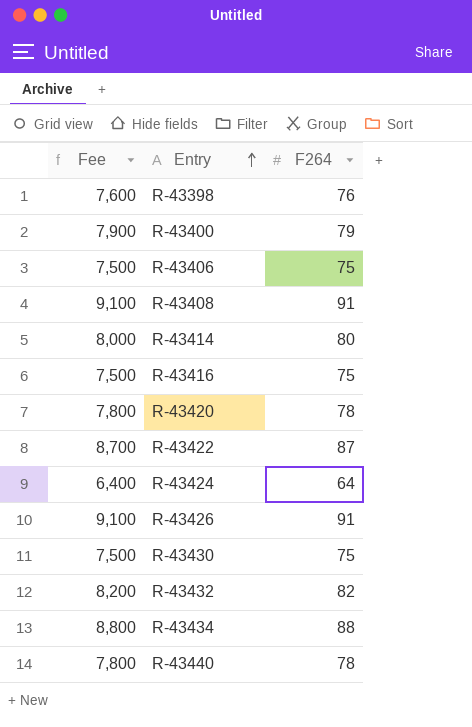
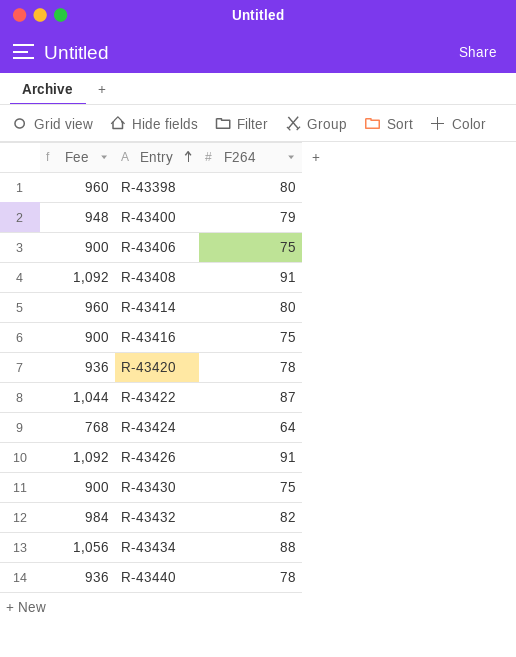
column Fee | formula: [F264] * 100 -> [F264] * 12
R-43398 | F264: 76 -> 80

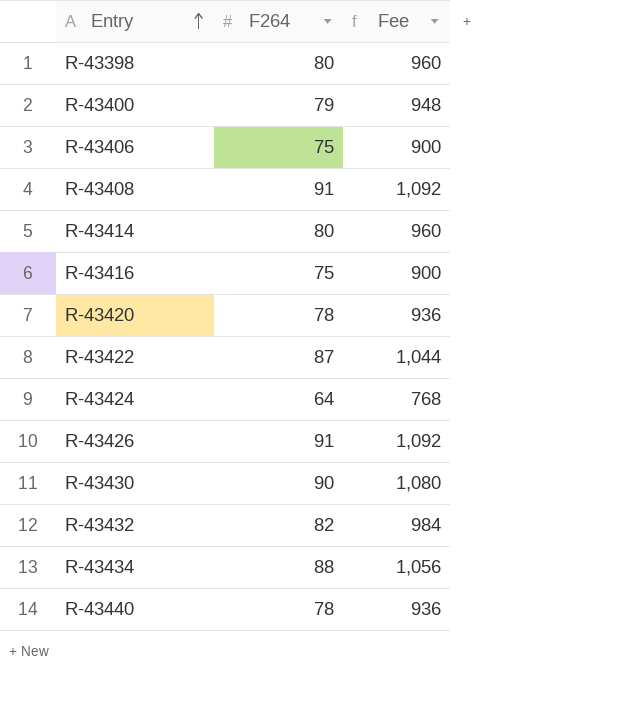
column Fee | position: 1 -> 3
R-43430 | F264: 75 -> 90
R-43430 | Fee: 900 -> 1,080

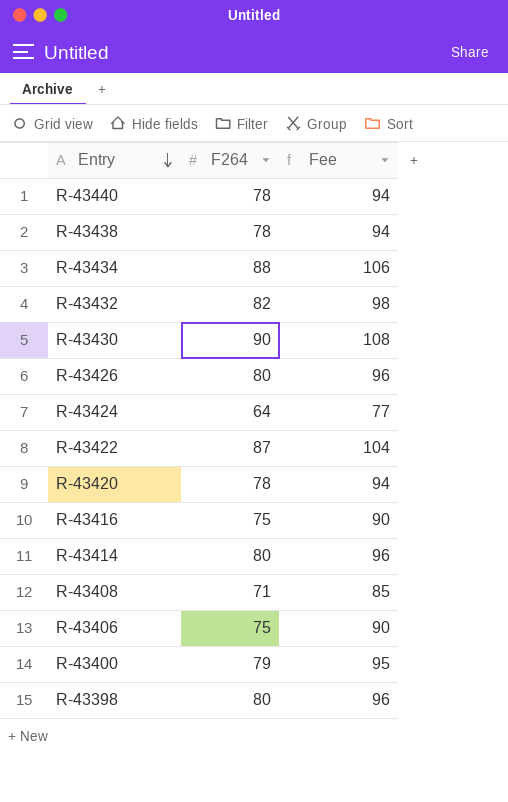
row order: Entry ascending -> Entry descending
column Fee | formula: [F264] * 12 -> [F264] * 1.2
row R-43438: none -> 78 | 94
R-43426 | F264: 91 -> 80
R-43408 | F264: 91 -> 71

